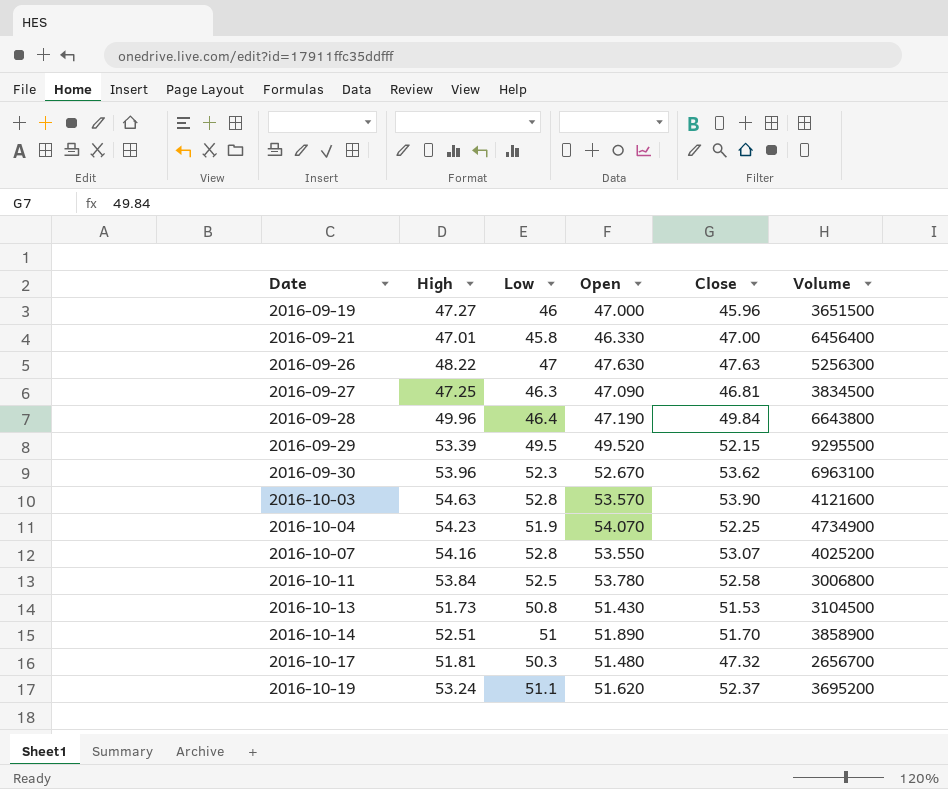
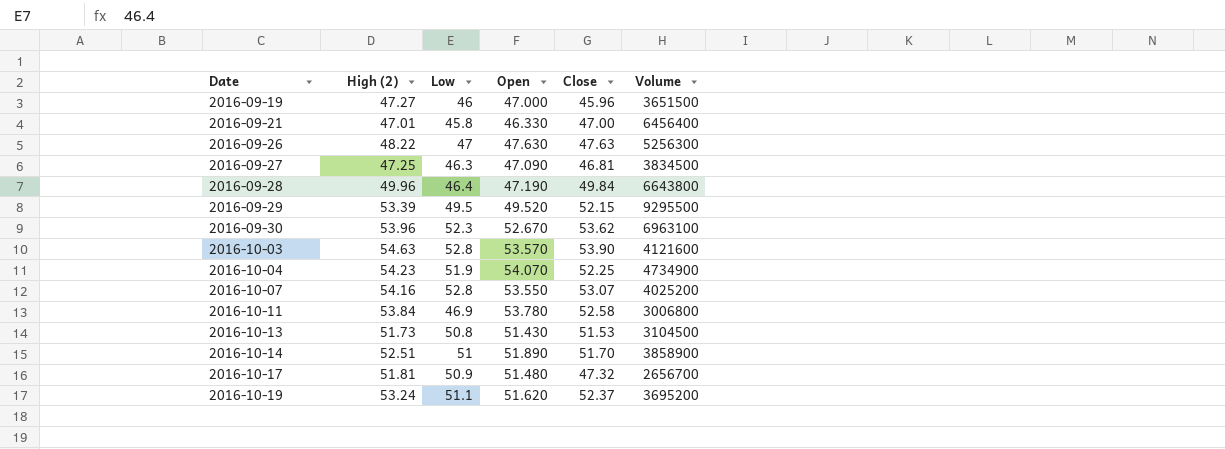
column name: High -> High (2)
2016-10-11 | Low: 52.5 -> 46.9
2016-10-17 | Low: 50.3 -> 50.9

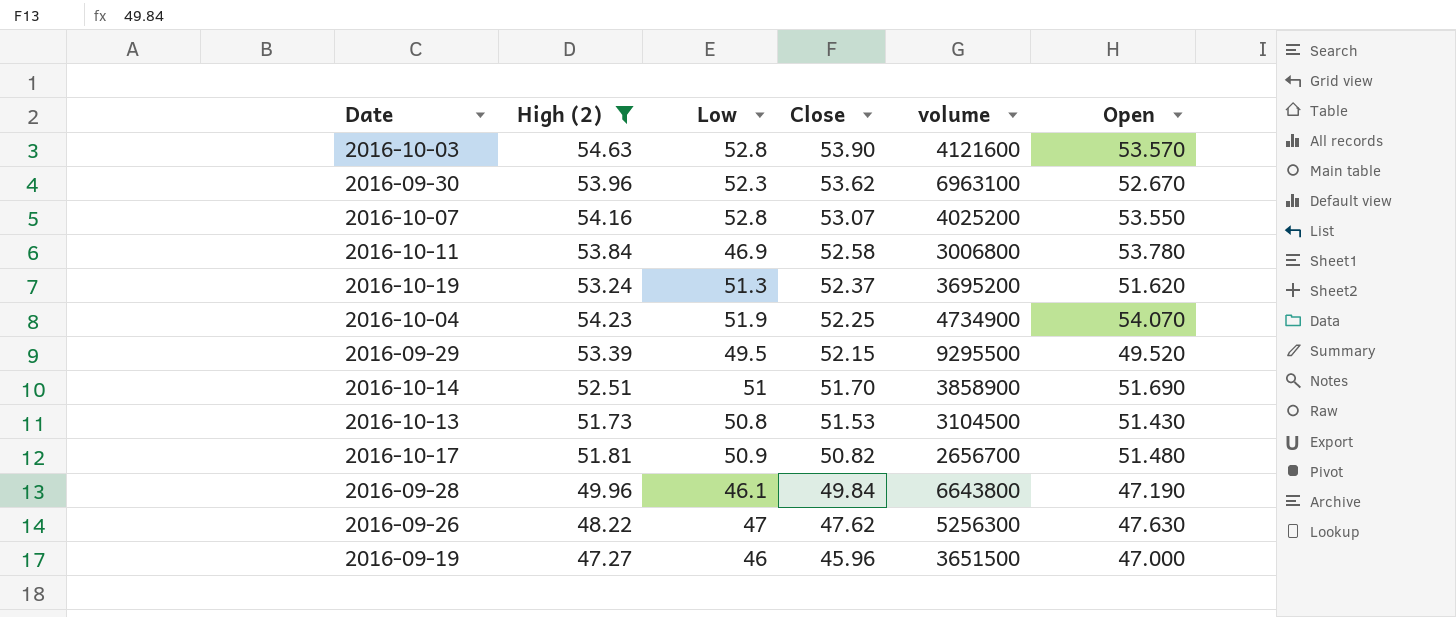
filter: none -> High (2) >= 47.27
row order: Date ascending -> Close descending
column name: Volume -> volume
column Open | position: 4 -> 6
2016-10-19 | Low: 51.1 -> 51.3
2016-10-14 | Open: 51.890 -> 51.690
2016-10-17 | Close: 47.32 -> 50.82
2016-09-28 | Low: 46.4 -> 46.1
2016-09-26 | Close: 47.63 -> 47.62

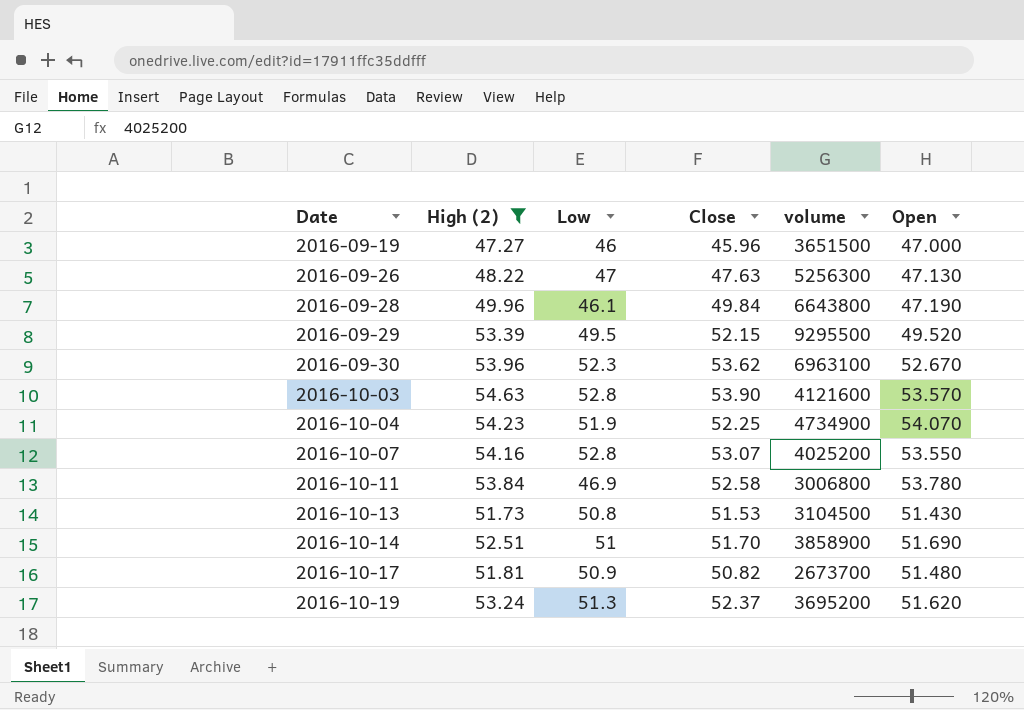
row order: Close descending -> Date ascending
2016-09-26 | Close: 47.62 -> 47.63
2016-09-26 | Open: 47.630 -> 47.130
2016-10-17 | volume: 2656700 -> 2673700

